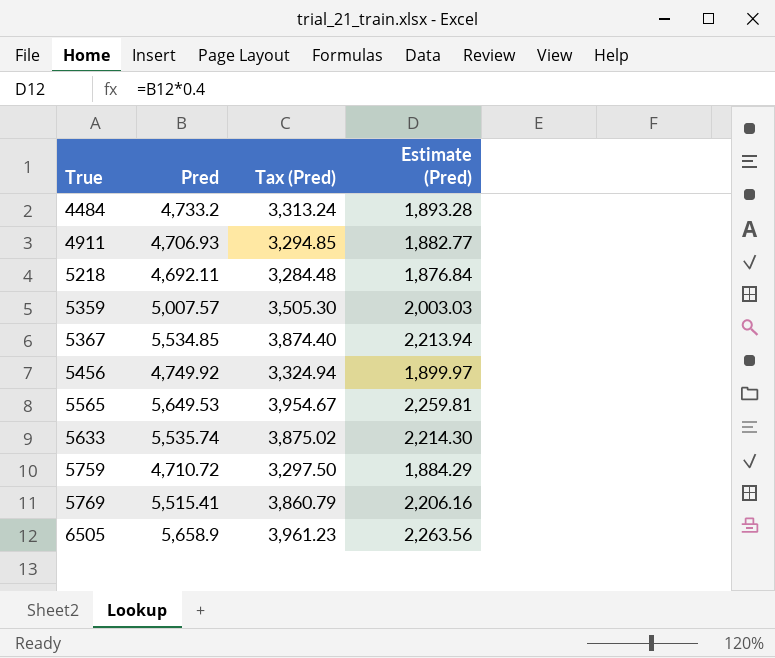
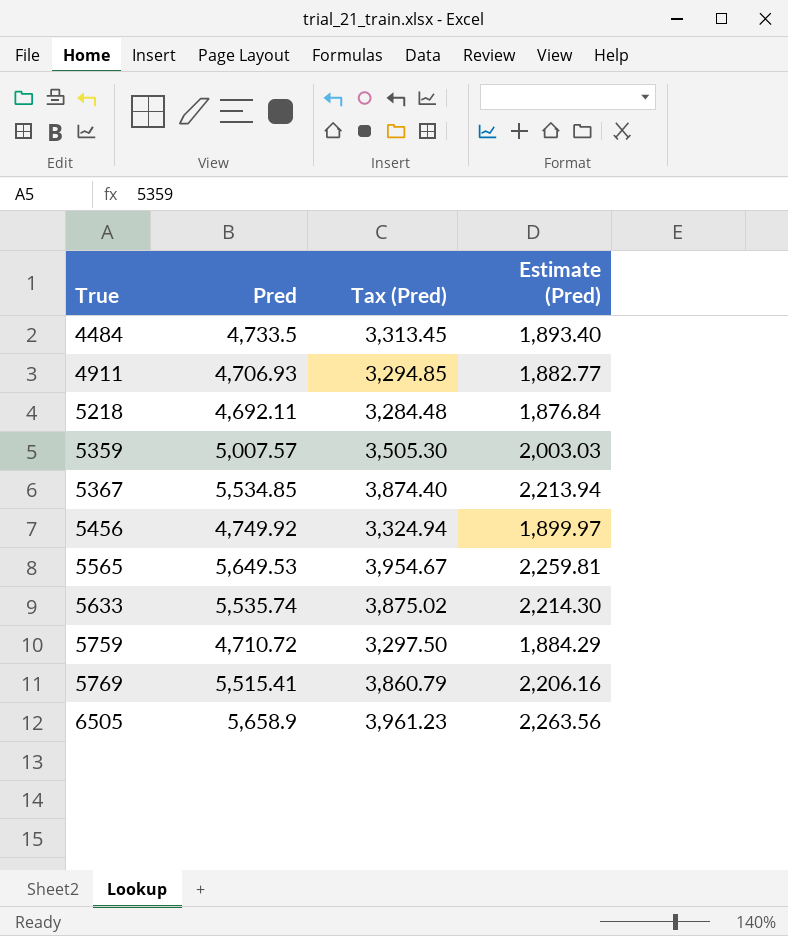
4484 | Pred: 4,733.2 -> 4,733.5
4484 | Tax (Pred): 3,313.24 -> 3,313.45
4484 | Estimate (Pred): 1,893.28 -> 1,893.40

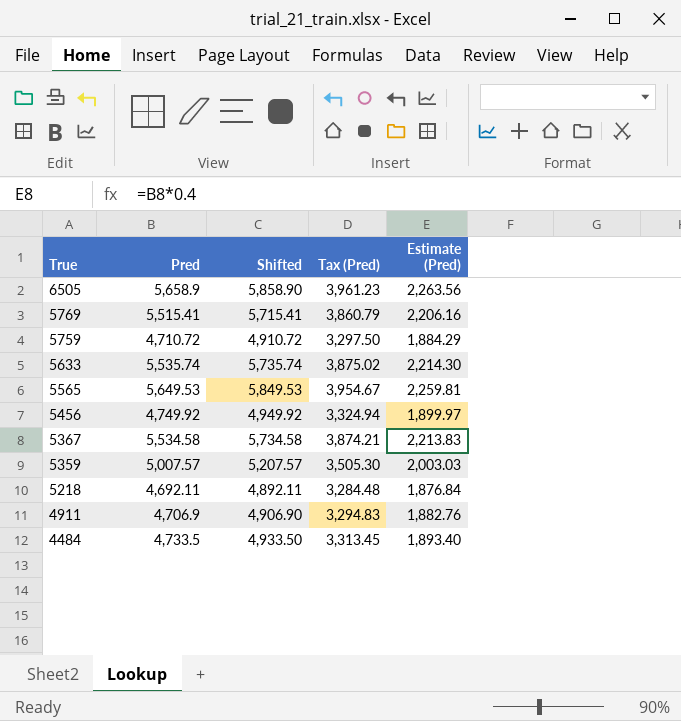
row order: True ascending -> True descending
column Shifted | formula: none -> [Pred] + 200
5367 | Pred: 5,534.85 -> 5,534.58
5367 | Tax (Pred): 3,874.40 -> 3,874.21
5367 | Estimate (Pred): 2,213.94 -> 2,213.83
4911 | Pred: 4,706.93 -> 4,706.9
4911 | Tax (Pred): 3,294.85 -> 3,294.83
4911 | Estimate (Pred): 1,882.77 -> 1,882.76

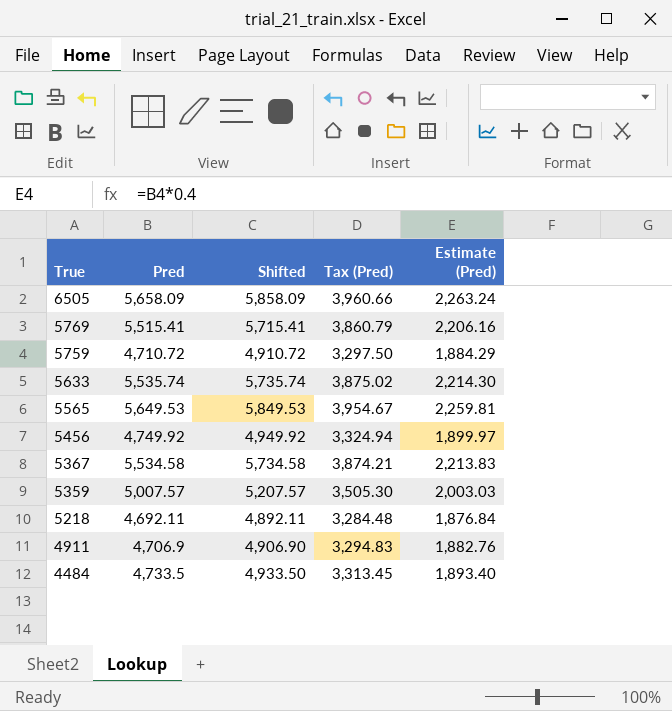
6505 | Pred: 5,658.9 -> 5,658.09
6505 | Shifted: 5,858.90 -> 5,858.09
6505 | Tax (Pred): 3,961.23 -> 3,960.66
6505 | Estimate (Pred): 2,263.56 -> 2,263.24

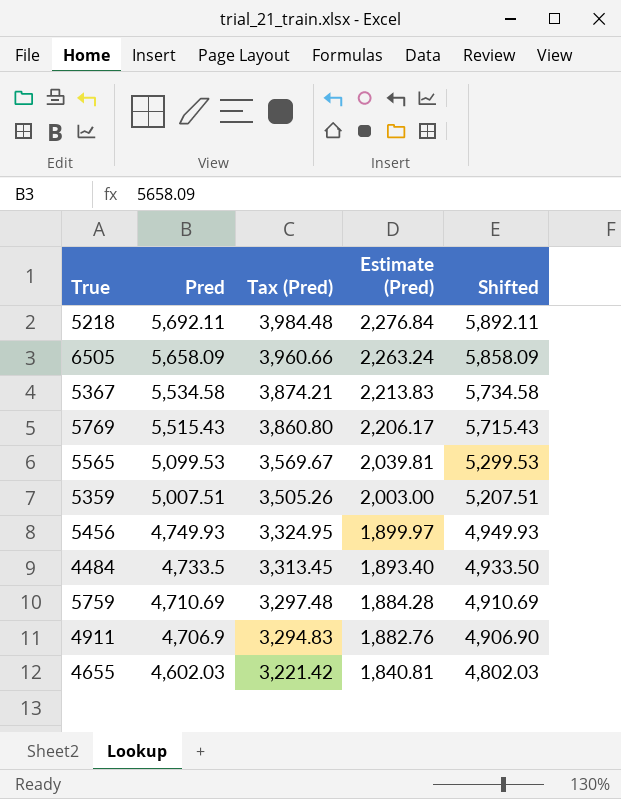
row order: True descending -> Pred descending
column Shifted | position: 3 -> 5
row 5633: 5,535.74 | 5,735.74 | 3,875.02 | 2,214.30 -> none
5218 | Pred: 4,692.11 -> 5,692.11
5218 | Tax (Pred): 3,284.48 -> 3,984.48
5218 | Estimate (Pred): 1,876.84 -> 2,276.84
5218 | Shifted: 4,892.11 -> 5,892.11
5769 | Pred: 5,515.41 -> 5,515.43
5769 | Tax (Pred): 3,860.79 -> 3,860.80
5769 | Estimate (Pred): 2,206.16 -> 2,206.17
5769 | Shifted: 5,715.41 -> 5,715.43
5565 | Pred: 5,649.53 -> 5,099.53
5565 | Tax (Pred): 3,954.67 -> 3,569.67
5565 | Estimate (Pred): 2,259.81 -> 2,039.81
5565 | Shifted: 5,849.53 -> 5,299.53
5359 | Pred: 5,007.57 -> 5,007.51
5359 | Tax (Pred): 3,505.30 -> 3,505.26
5359 | Estimate (Pred): 2,003.03 -> 2,003.00
5359 | Shifted: 5,207.57 -> 5,207.51
5456 | Pred: 4,749.92 -> 4,749.93
5456 | Tax (Pred): 3,324.94 -> 3,324.95
5456 | Shifted: 4,949.92 -> 4,949.93
5759 | Pred: 4,710.72 -> 4,710.69
5759 | Tax (Pred): 3,297.50 -> 3,297.48
5759 | Estimate (Pred): 1,884.29 -> 1,884.28
5759 | Shifted: 4,910.72 -> 4,910.69
row 4655: none -> 4,602.03 | 3,221.42 | 1,840.81 | 4,802.03

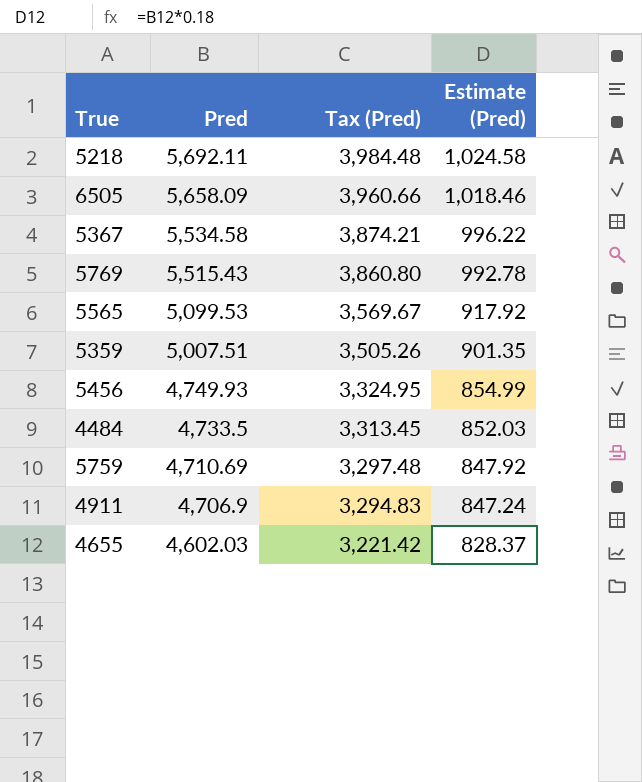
column Shifted | formula: [Pred] + 200 -> none
column Estimate (Pred) | formula: [Pred] * 0.4 -> [Pred] * 0.18

